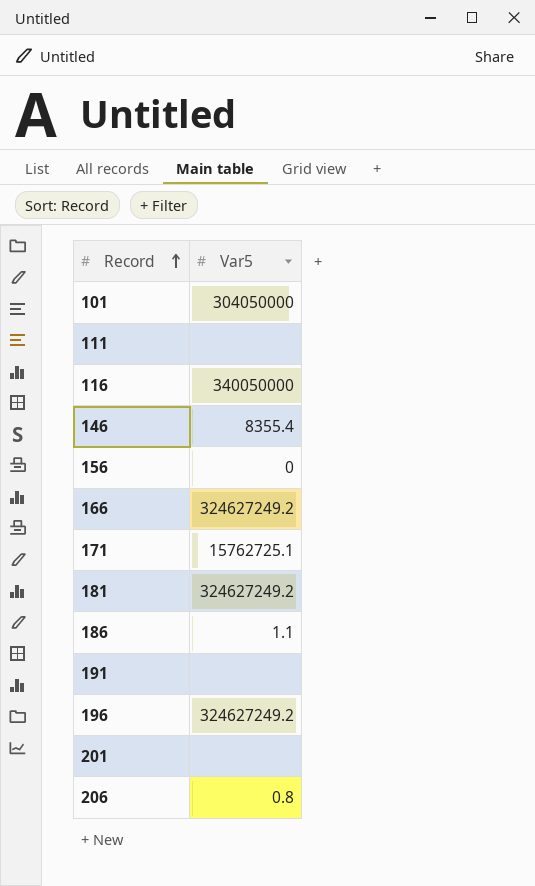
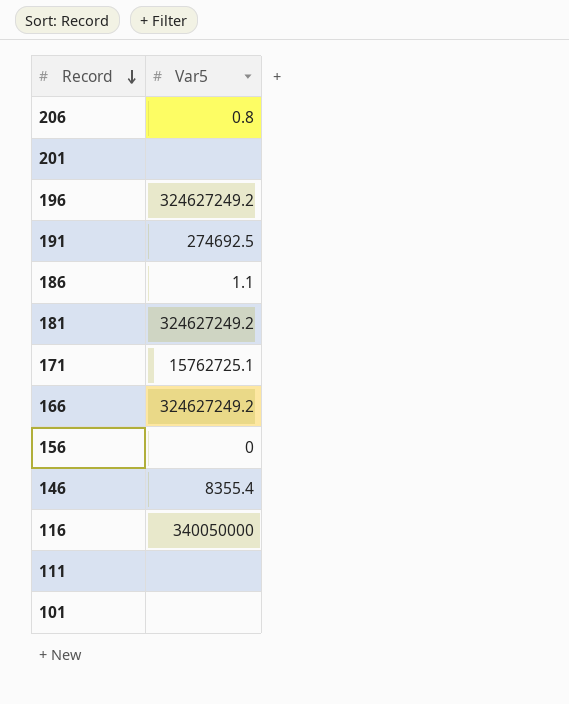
row order: Record ascending -> Record descending
191 | Var5: none -> 274692.5
101 | Var5: 304050000 -> none

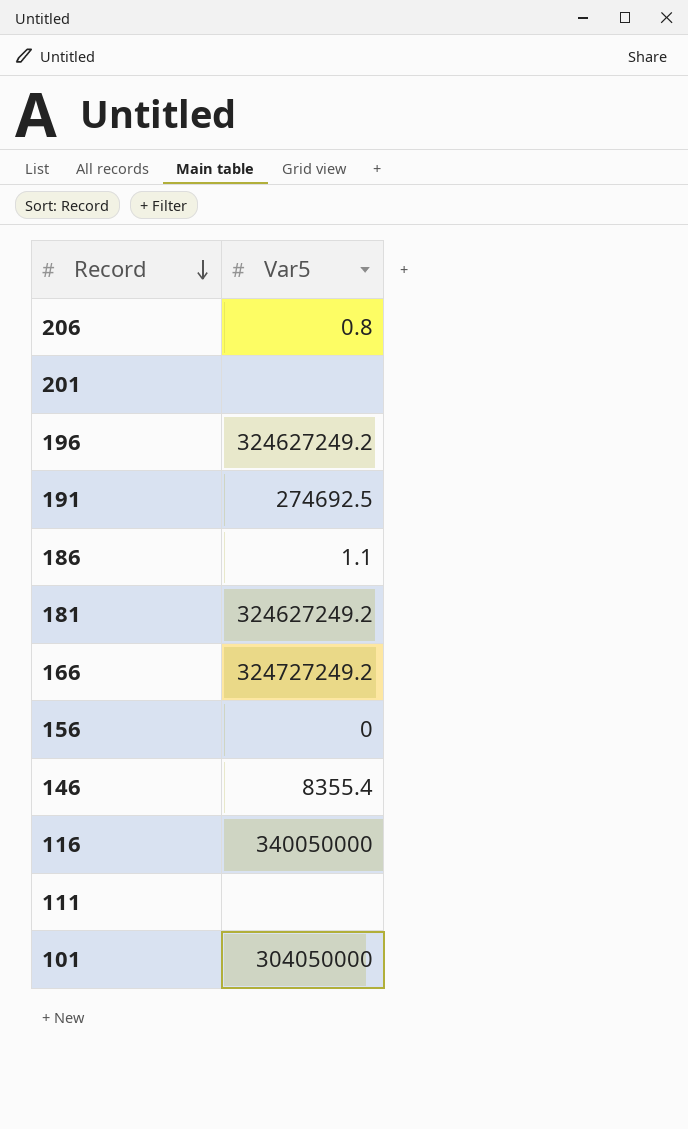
row 171: 15762725.1 -> none
166 | Var5: 324627249.2 -> 324727249.2
101 | Var5: none -> 304050000

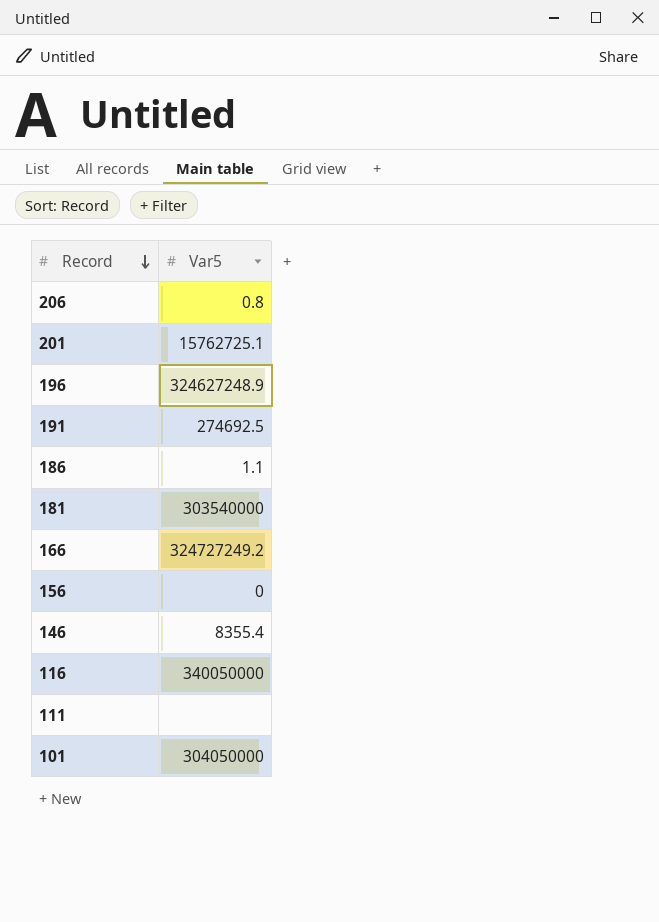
201 | Var5: none -> 15762725.1
196 | Var5: 324627249.2 -> 324627248.9
181 | Var5: 324627249.2 -> 303540000

